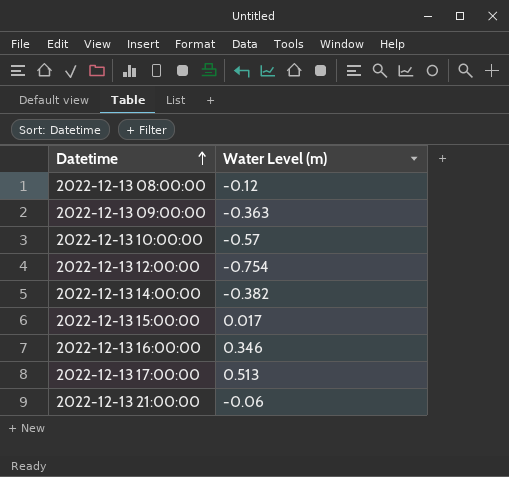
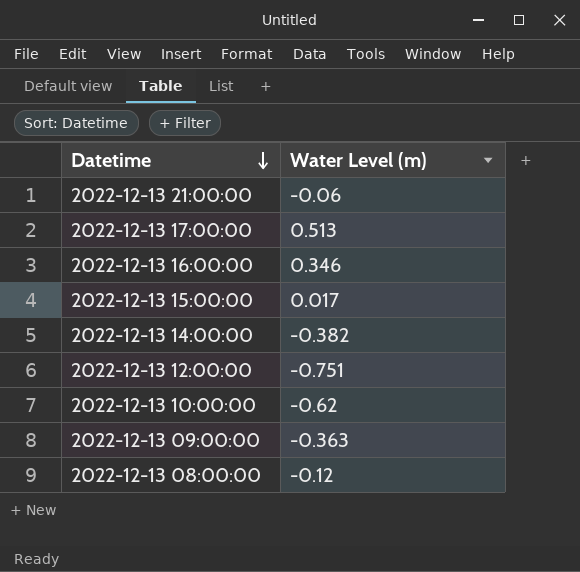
row order: Datetime ascending -> Datetime descending
2022-12-13 12:00:00 | Water Level (m): -0.754 -> -0.751
2022-12-13 10:00:00 | Water Level (m): -0.57 -> -0.62

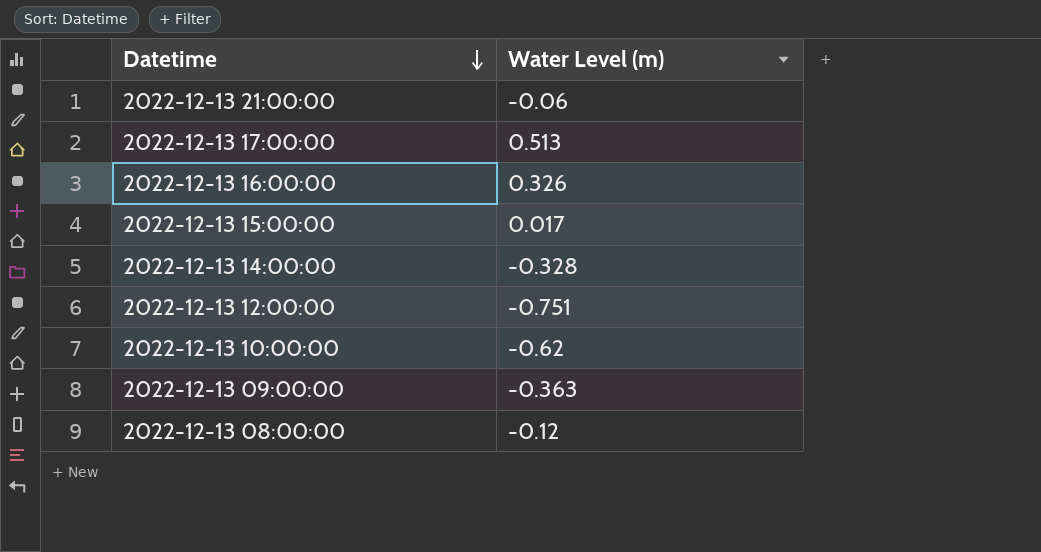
2022-12-13 16:00:00 | Water Level (m): 0.346 -> 0.326
2022-12-13 14:00:00 | Water Level (m): -0.382 -> -0.328

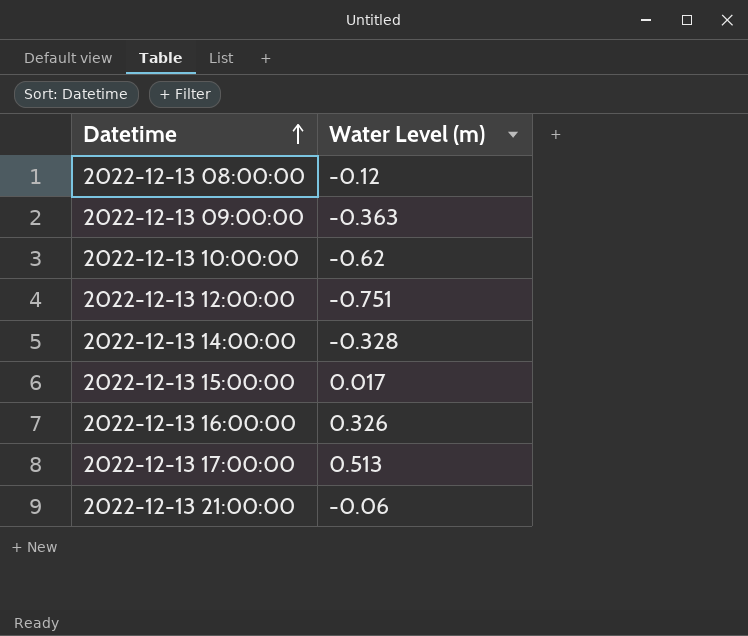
row order: Datetime descending -> Datetime ascending

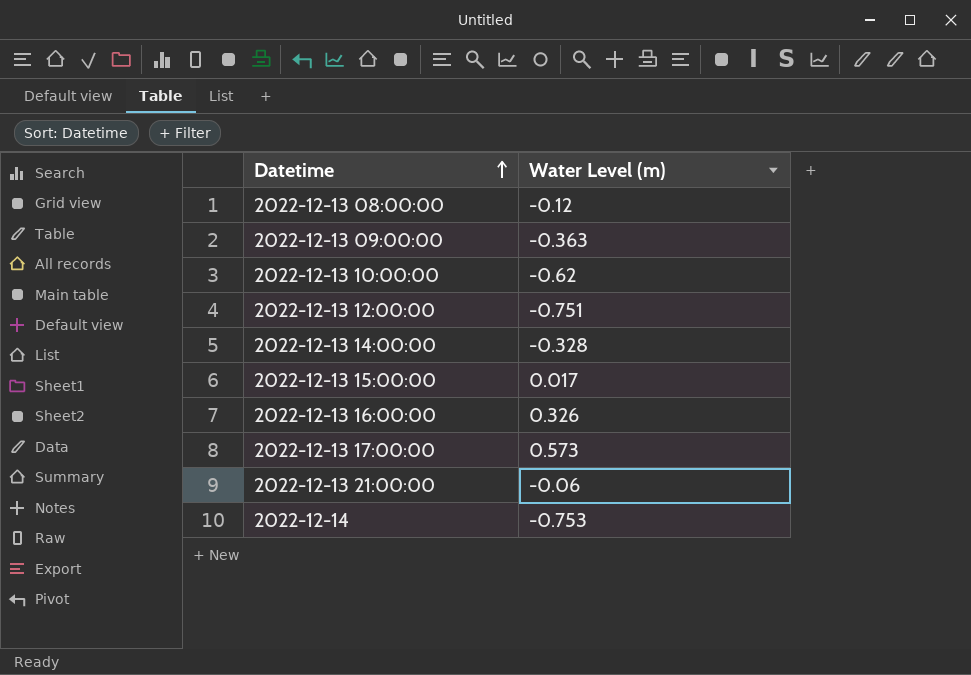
2022-12-13 17:00:00 | Water Level (m): 0.513 -> 0.573
row 2022-12-14: none -> -0.753

